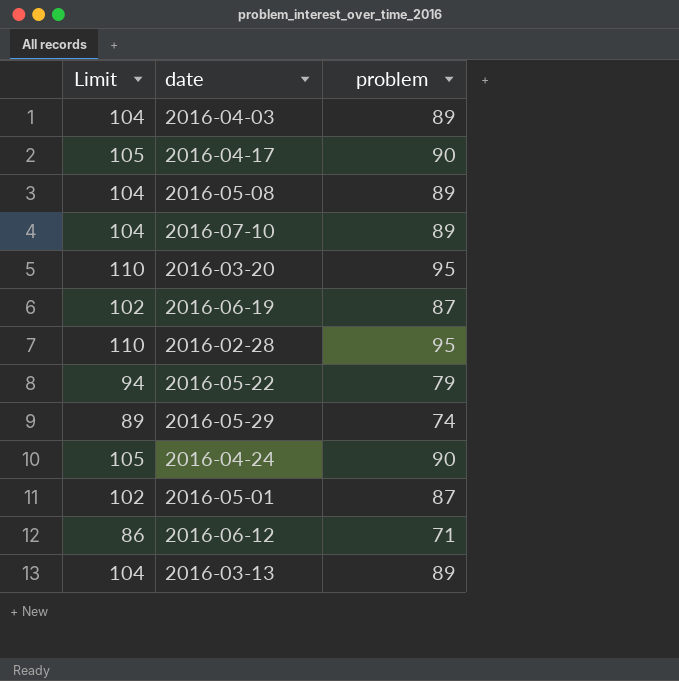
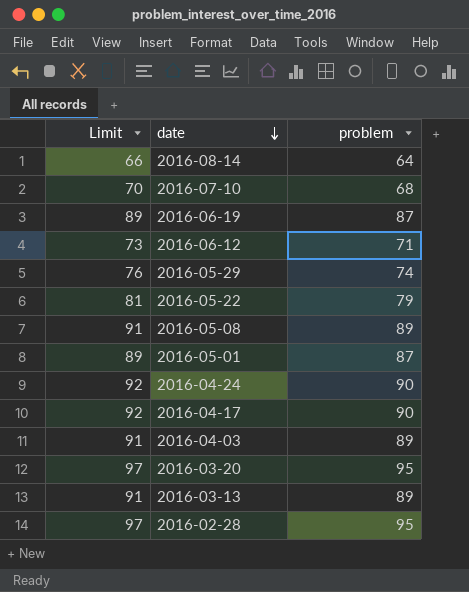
row order: none -> date descending
column Limit | formula: [problem] + 15 -> [problem] + 2
row 2016-08-14: none -> 66 | 64
2016-07-10 | problem: 89 -> 68

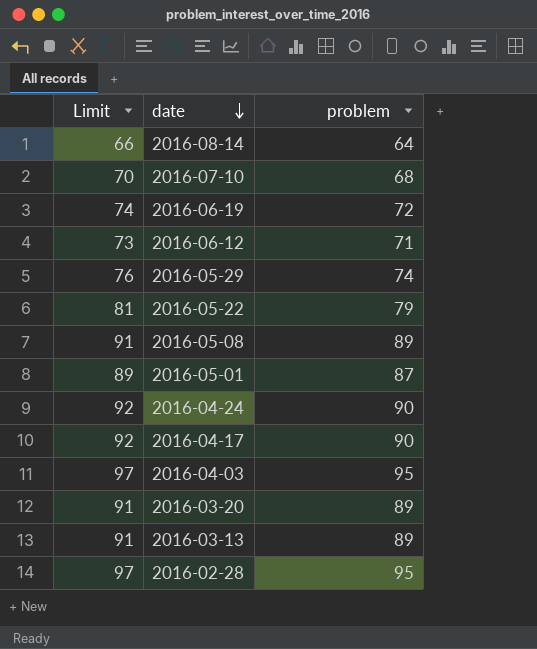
2016-06-19 | Limit: 89 -> 74
2016-06-19 | problem: 87 -> 72
2016-04-03 | Limit: 91 -> 97
2016-04-03 | problem: 89 -> 95
2016-03-20 | Limit: 97 -> 91
2016-03-20 | problem: 95 -> 89

